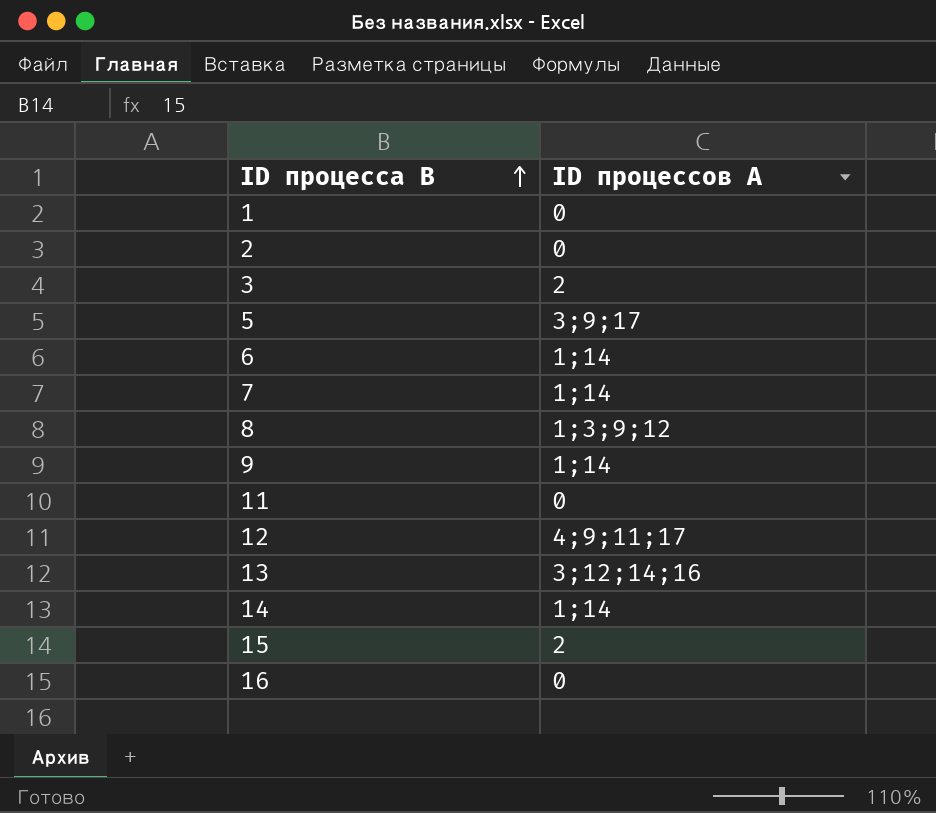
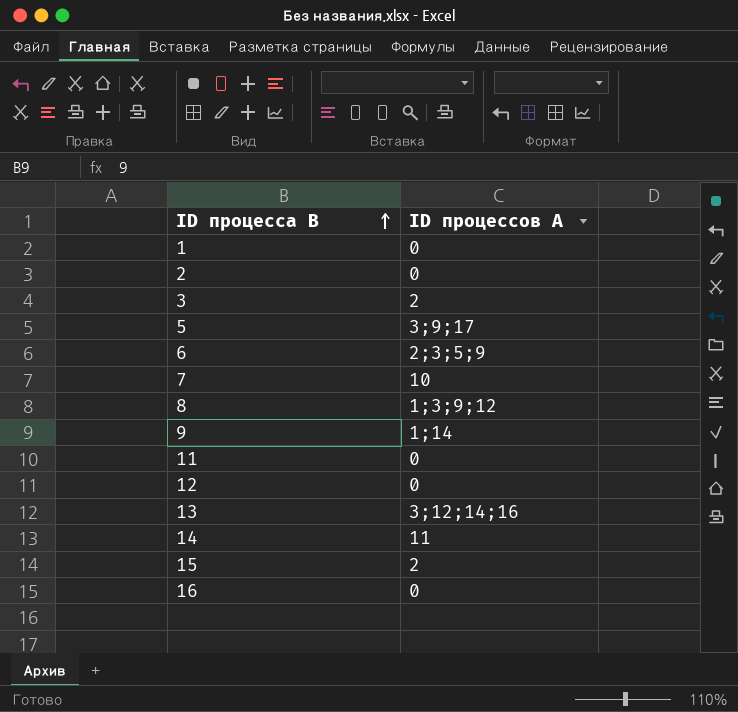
6 | ID процессов A: 1;14 -> 2;3;5;9
7 | ID процессов A: 1;14 -> 10
12 | ID процессов A: 4;9;11;17 -> 0
14 | ID процессов A: 1;14 -> 11

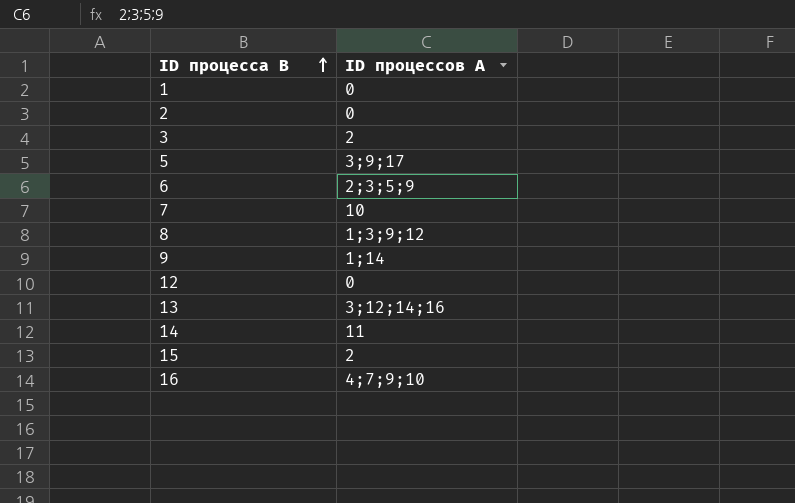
row 11: 0 -> none
16 | ID процессов A: 0 -> 4;7;9;10

